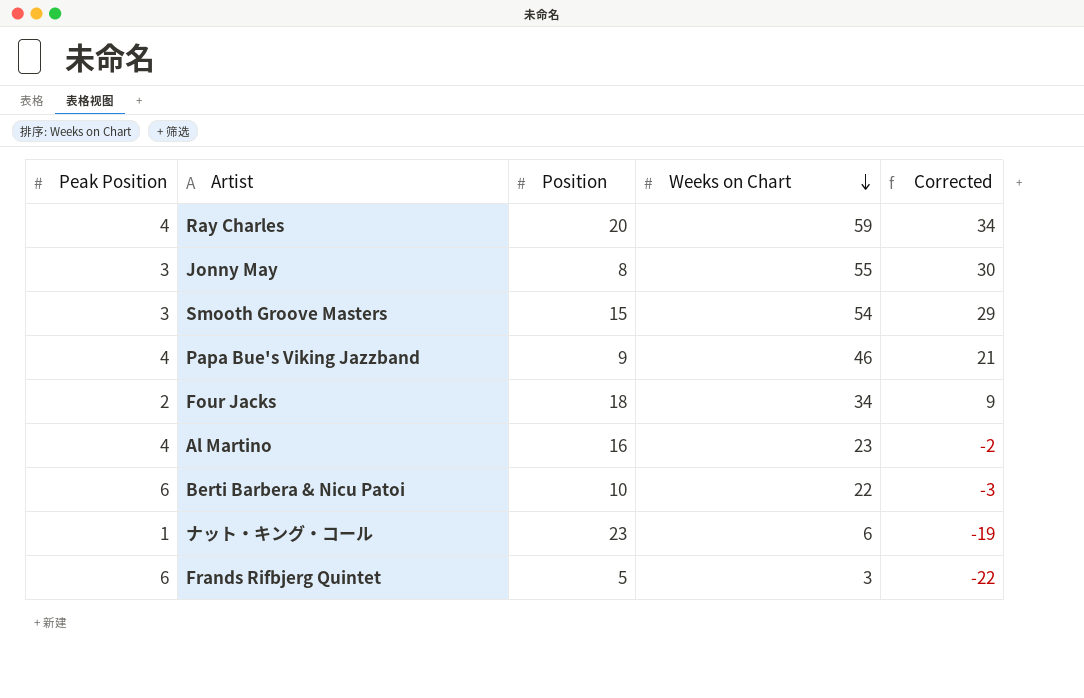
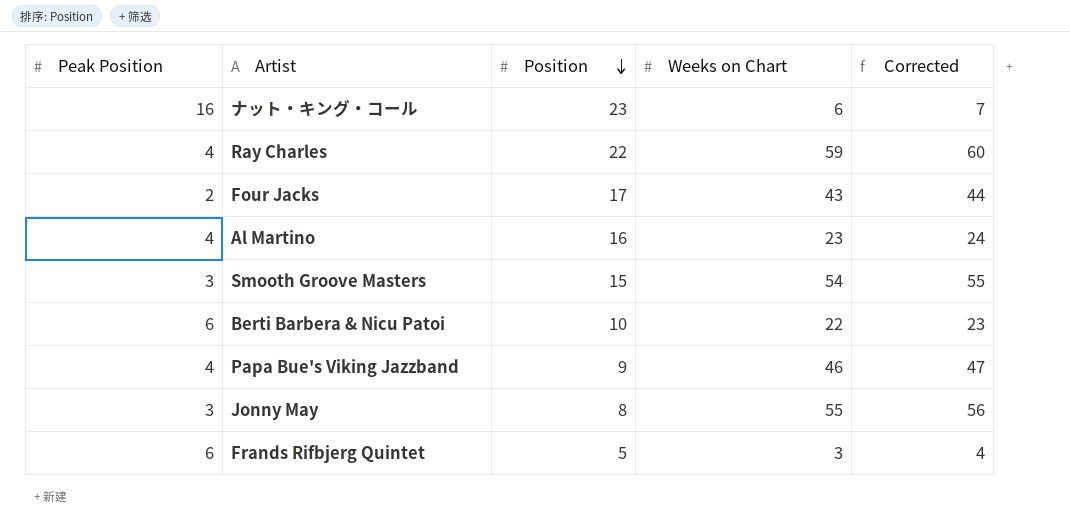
row order: Weeks on Chart descending -> Position descending
column Corrected | formula: [Weeks on Chart] - 25 -> [Weeks on Chart] + 1
ナット・キング・コール | Peak Position: 1 -> 16
Ray Charles | Position: 20 -> 22
Four Jacks | Position: 18 -> 17
Four Jacks | Weeks on Chart: 34 -> 43

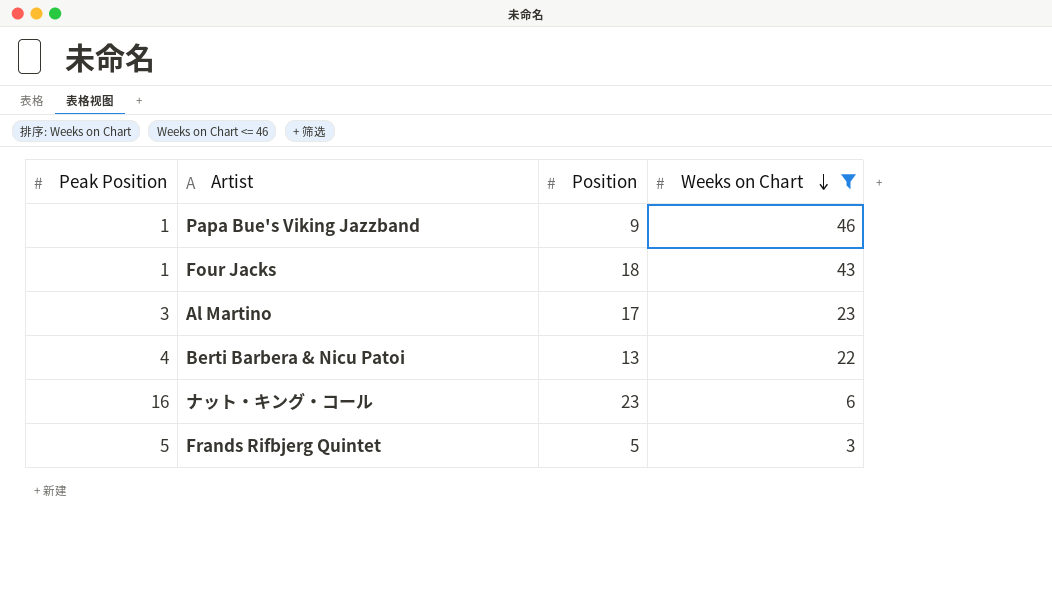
filter: none -> Weeks on Chart <= 46
row order: Position descending -> Weeks on Chart descending
column Corrected | formula: [Weeks on Chart] + 1 -> none
Papa Bue's Viking Jazzband | Peak Position: 4 -> 1
Four Jacks | Peak Position: 2 -> 1
Four Jacks | Position: 17 -> 18
Al Martino | Peak Position: 4 -> 3
Al Martino | Position: 16 -> 17
Berti Barbera & Nicu Patoi | Peak Position: 6 -> 4
Berti Barbera & Nicu Patoi | Position: 10 -> 13
Frands Rifbjerg Quintet | Peak Position: 6 -> 5

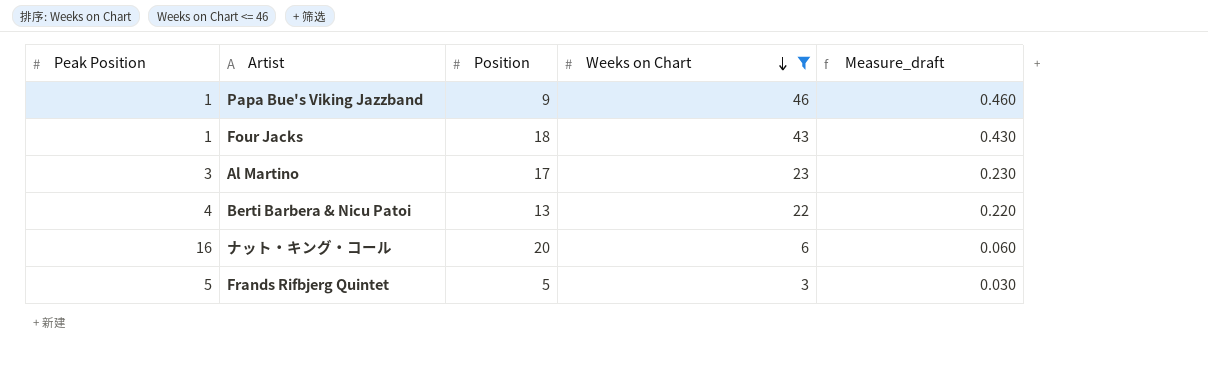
column Measure_draft | formula: none -> [Weeks on Chart] * 0.01
ナット・キング・コール | Position: 23 -> 20

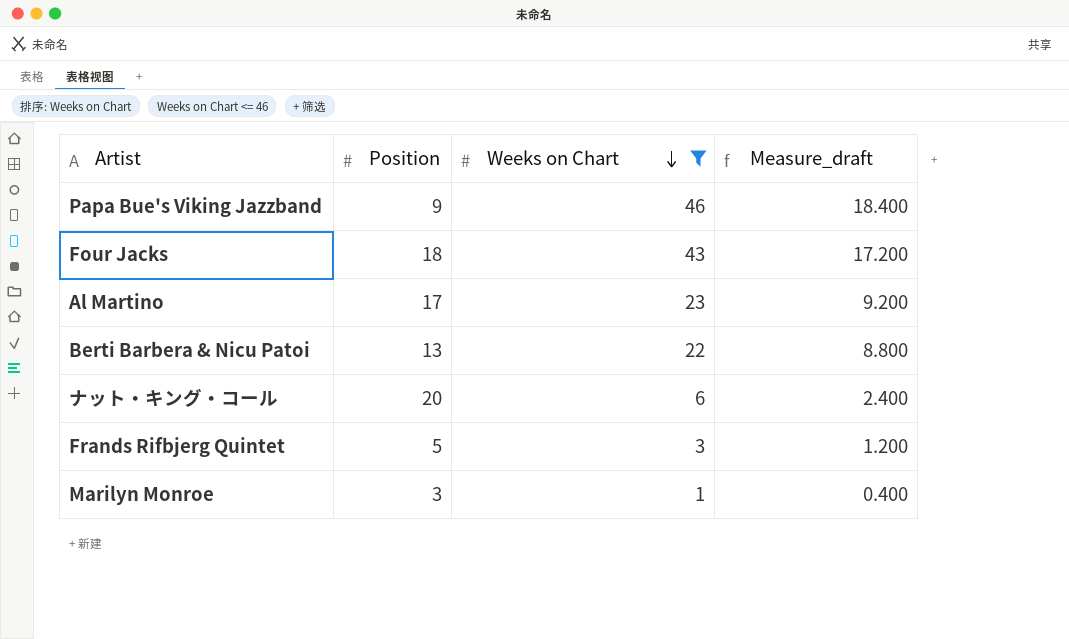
column Peak Position | position: 1 -> none
column Measure_draft | formula: [Weeks on Chart] * 0.01 -> [Weeks on Chart] * 0.4
row Marilyn Monroe: none -> 3 | 1 | 0.400

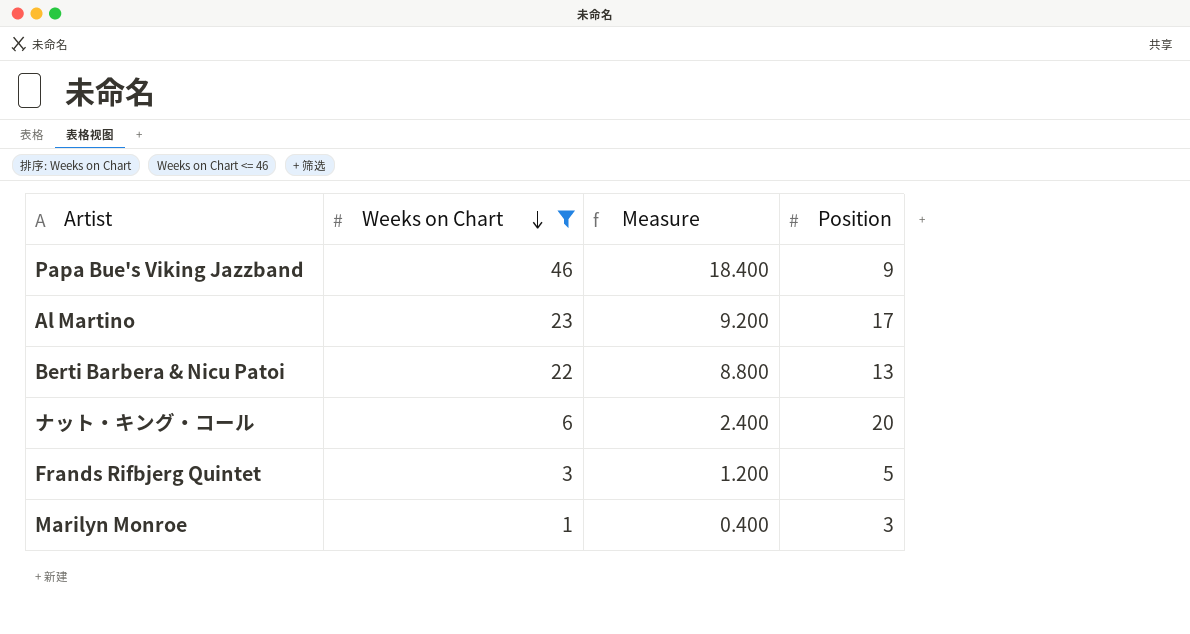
column name: Measure_draft -> Measure
column Position | position: 2 -> 4
row Four Jacks: 18 | 43 | 17.200 -> none

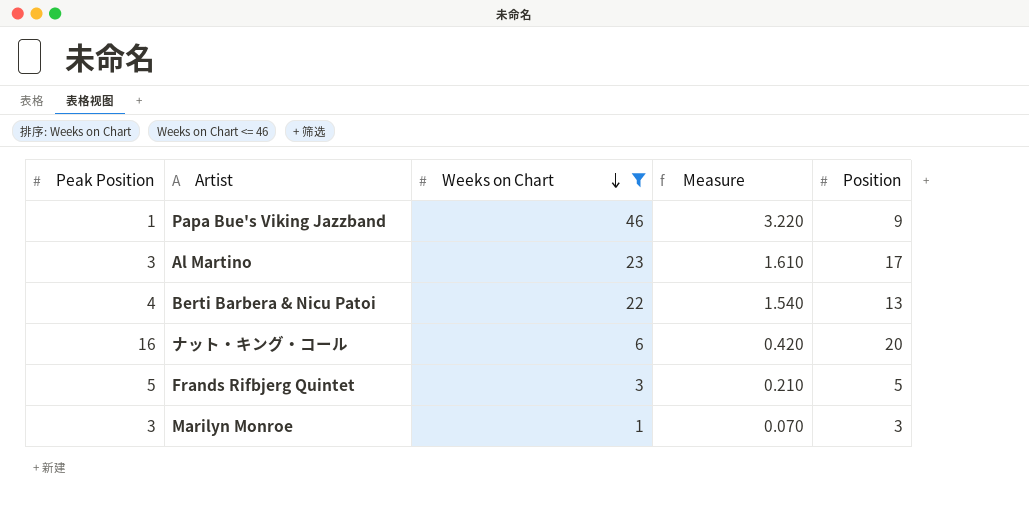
column Peak Position | position: none -> 1
column Measure | formula: [Weeks on Chart] * 0.4 -> [Weeks on Chart] * 0.07

